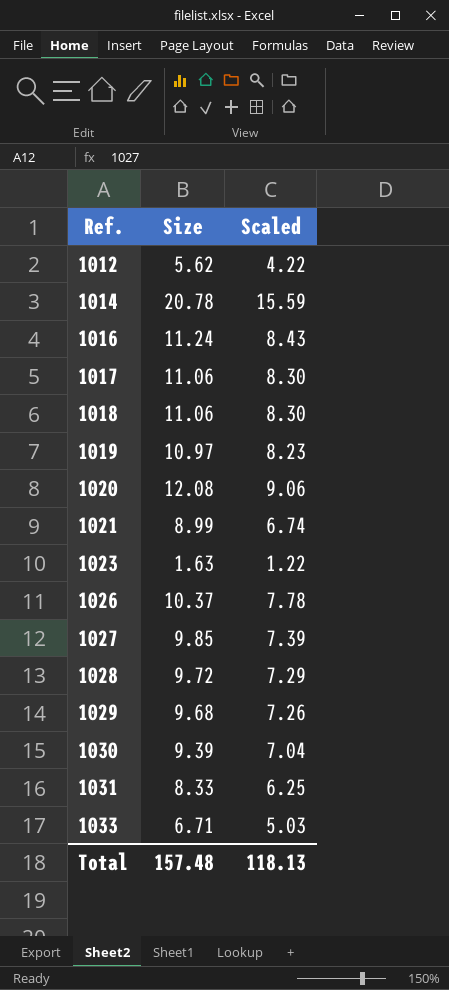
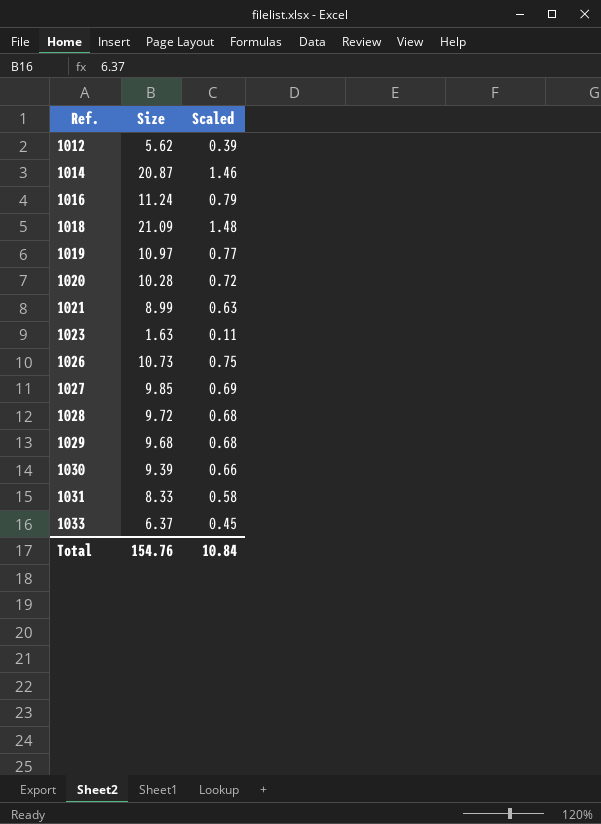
column Scaled | formula: [Size] * 0.75 -> [Size] * 0.07
row 1017: 11.06 | 8.30 -> none
1014 | Size: 20.78 -> 20.87
1018 | Size: 11.06 -> 21.09
1020 | Size: 12.08 -> 10.28
1026 | Size: 10.37 -> 10.73
1033 | Size: 6.71 -> 6.37
Total | Size: 157.48 -> 154.76
Total | Scaled: 118.13 -> 10.84

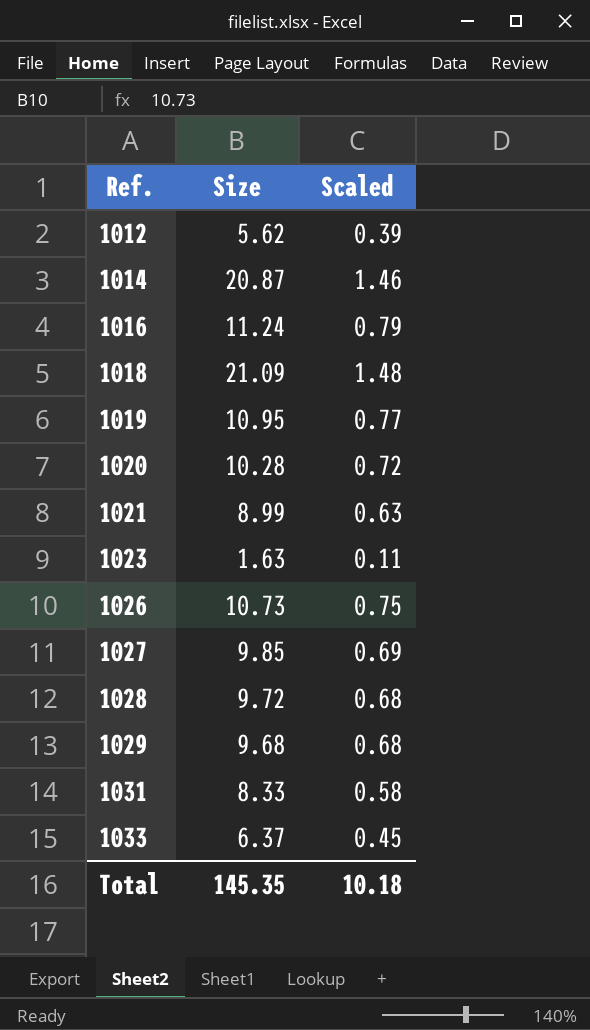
row 1030: 9.39 | 0.66 -> none
1019 | Size: 10.97 -> 10.95
Total | Size: 154.76 -> 145.35
Total | Scaled: 10.84 -> 10.18

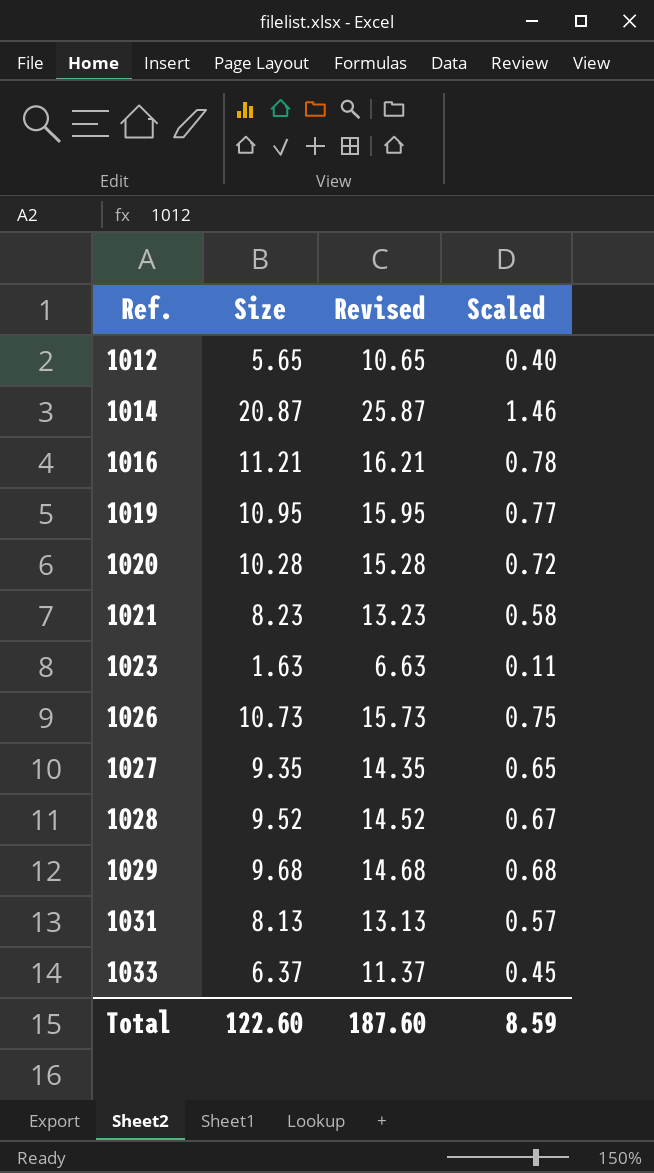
column Revised | formula: none -> [Size] + 5
row 1018: 21.09 | 1.48 -> none
1012 | Size: 5.62 -> 5.65
1012 | Scaled: 0.39 -> 0.40
1016 | Size: 11.24 -> 11.21
1016 | Scaled: 0.79 -> 0.78
1021 | Size: 8.99 -> 8.23
1021 | Scaled: 0.63 -> 0.58
1027 | Size: 9.85 -> 9.35
1027 | Scaled: 0.69 -> 0.65
1028 | Size: 9.72 -> 9.52
1028 | Scaled: 0.68 -> 0.67
1031 | Size: 8.33 -> 8.13
1031 | Scaled: 0.58 -> 0.57
Total | Size: 145.35 -> 122.60
Total | Scaled: 10.18 -> 8.59

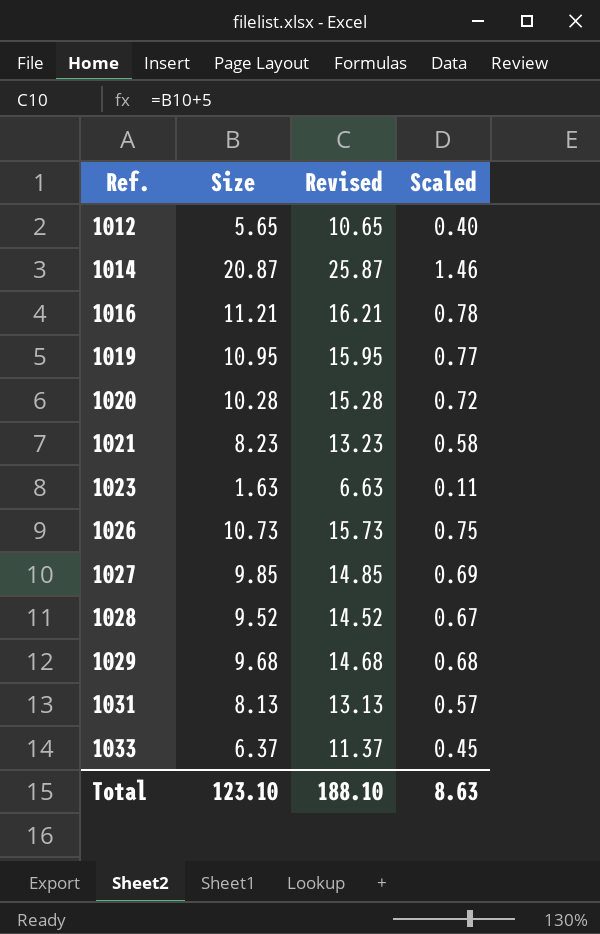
1027 | Size: 9.35 -> 9.85
1027 | Revised: 14.35 -> 14.85
1027 | Scaled: 0.65 -> 0.69
Total | Size: 122.60 -> 123.10
Total | Revised: 187.60 -> 188.10
Total | Scaled: 8.59 -> 8.63

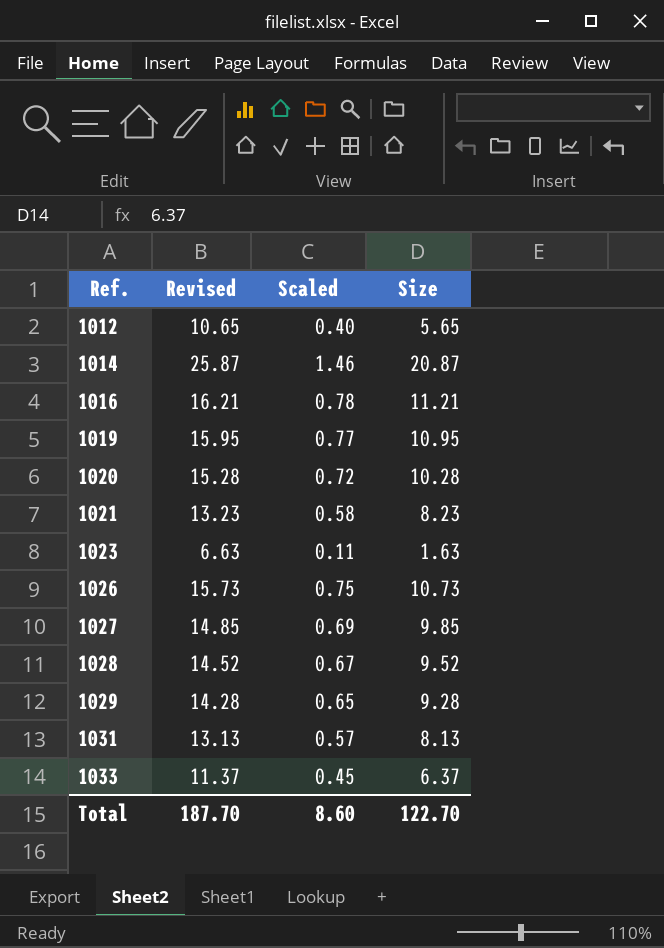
column Size | position: 2 -> 4
1029 | Revised: 14.68 -> 14.28
1029 | Scaled: 0.68 -> 0.65
1029 | Size: 9.68 -> 9.28
Total | Revised: 188.10 -> 187.70
Total | Scaled: 8.63 -> 8.60
Total | Size: 123.10 -> 122.70

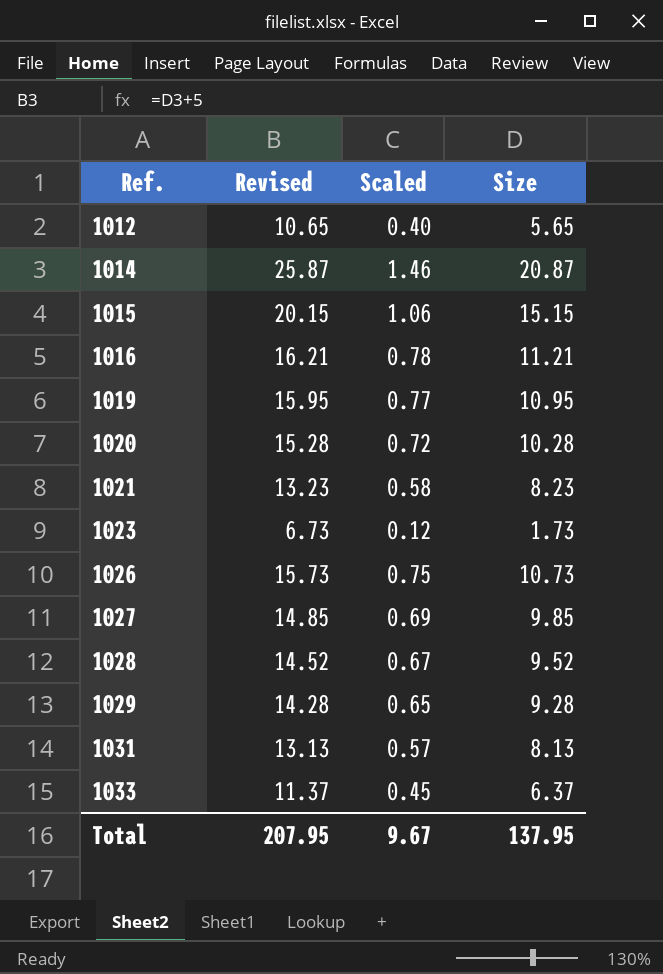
row 1015: none -> 20.15 | 1.06 | 15.15
1023 | Revised: 6.63 -> 6.73
1023 | Scaled: 0.11 -> 0.12
1023 | Size: 1.63 -> 1.73
Total | Revised: 187.70 -> 207.95
Total | Scaled: 8.60 -> 9.67
Total | Size: 122.70 -> 137.95

